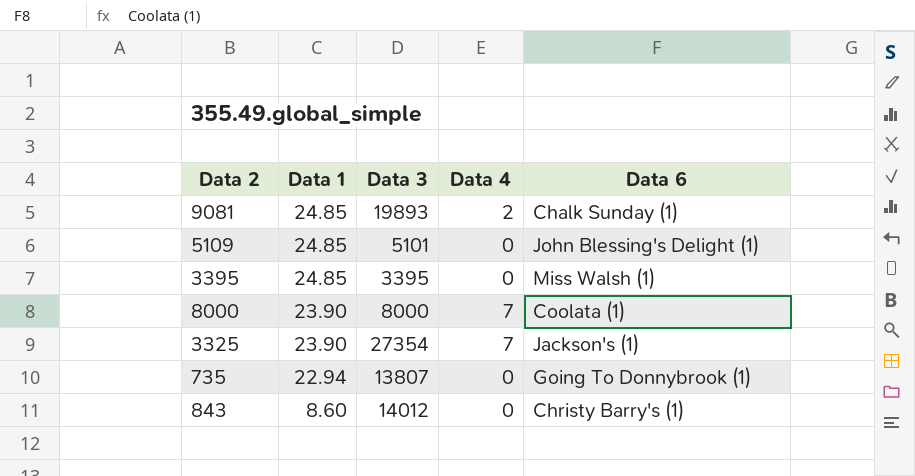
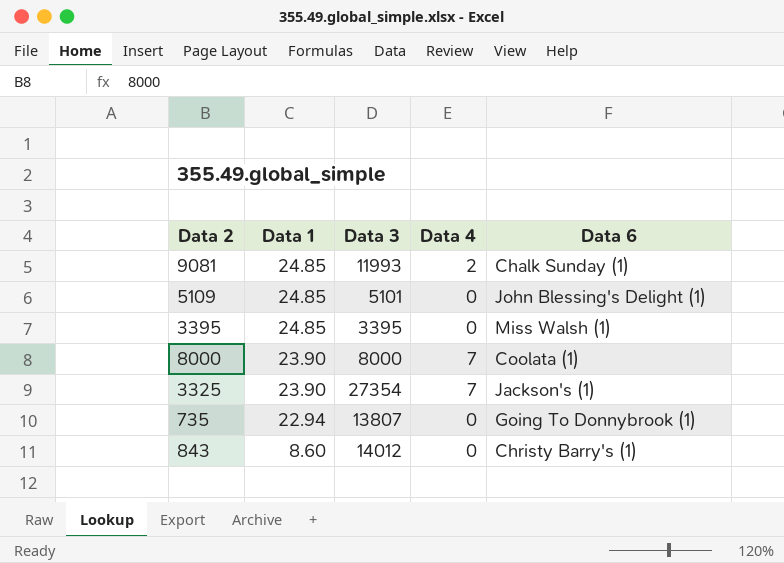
9081 | Data 3: 19893 -> 11993

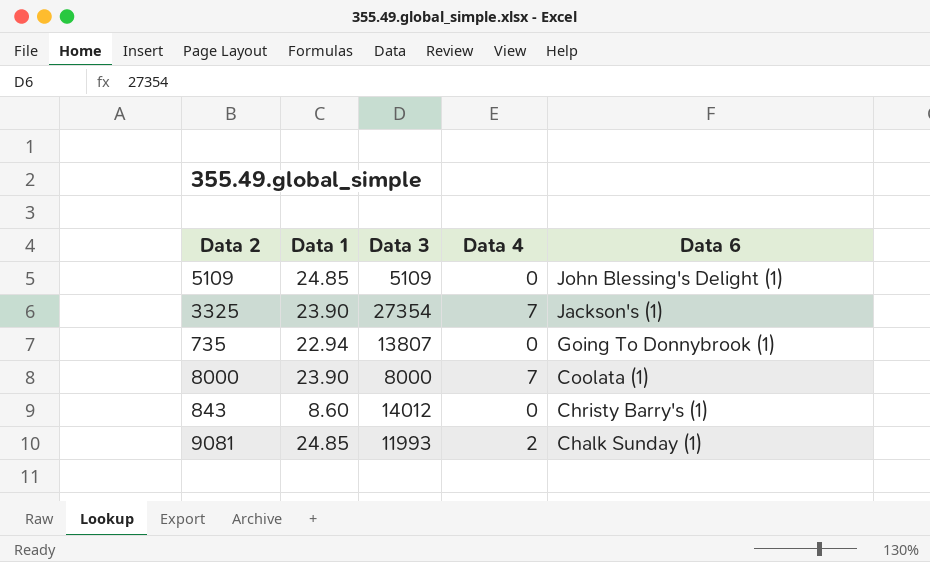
row order: Data 1 descending -> Data 6 descending
row 3395: 24.85 | 3395 | 0 | Miss Walsh (1) -> none
5109 | Data 3: 5101 -> 5109

